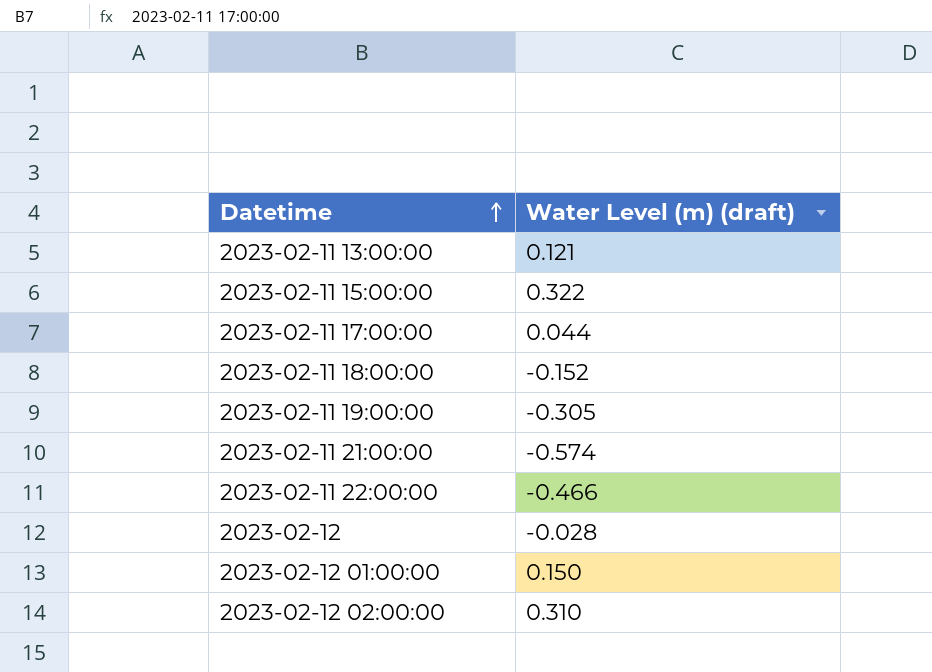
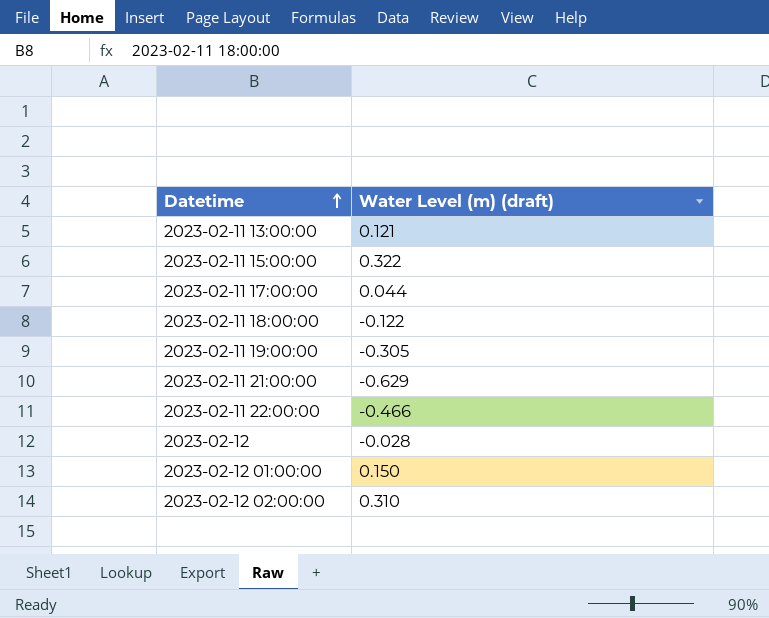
2023-02-11 18:00:00 | Water Level (m) (draft): -0.152 -> -0.122
2023-02-11 21:00:00 | Water Level (m) (draft): -0.574 -> -0.629

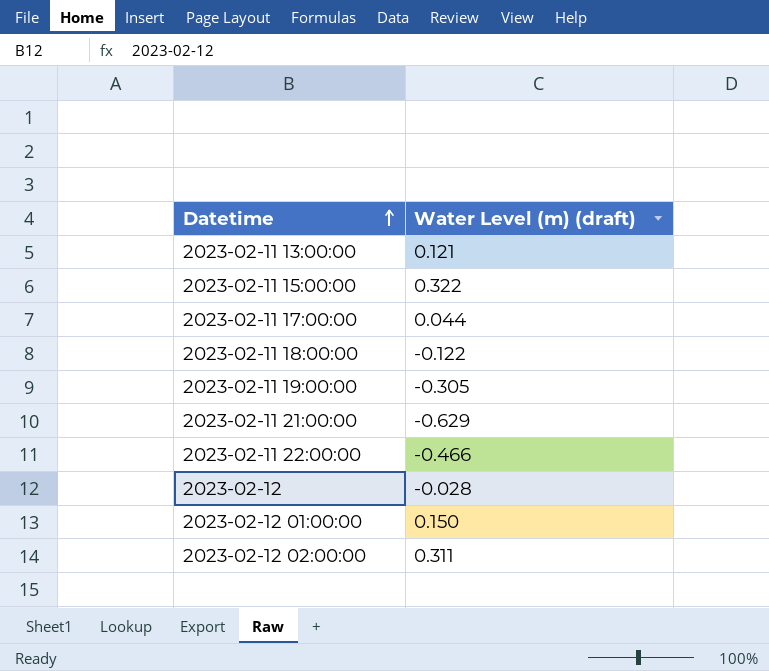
2023-02-12 02:00:00 | Water Level (m) (draft): 0.310 -> 0.311

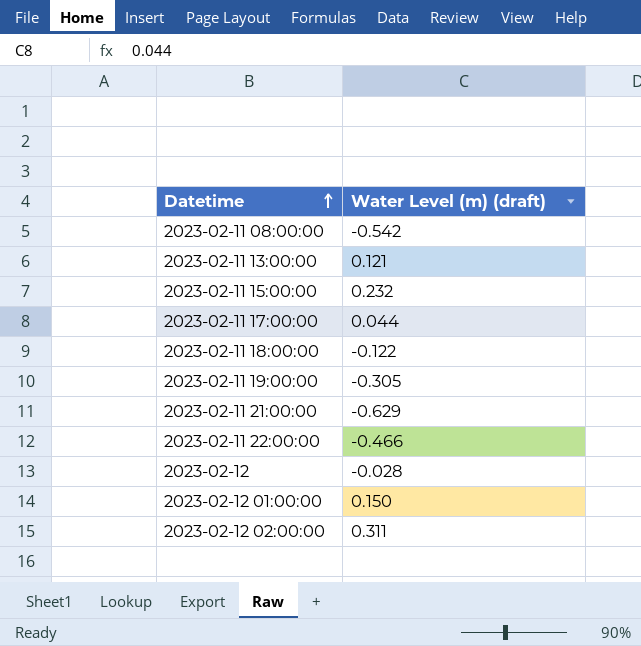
row 2023-02-11 08:00:00: none -> -0.542
2023-02-11 15:00:00 | Water Level (m) (draft): 0.322 -> 0.232

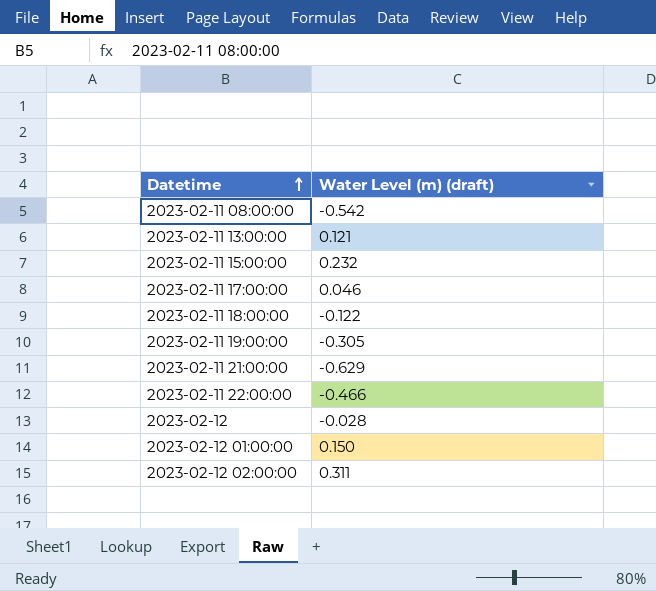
2023-02-11 17:00:00 | Water Level (m) (draft): 0.044 -> 0.046

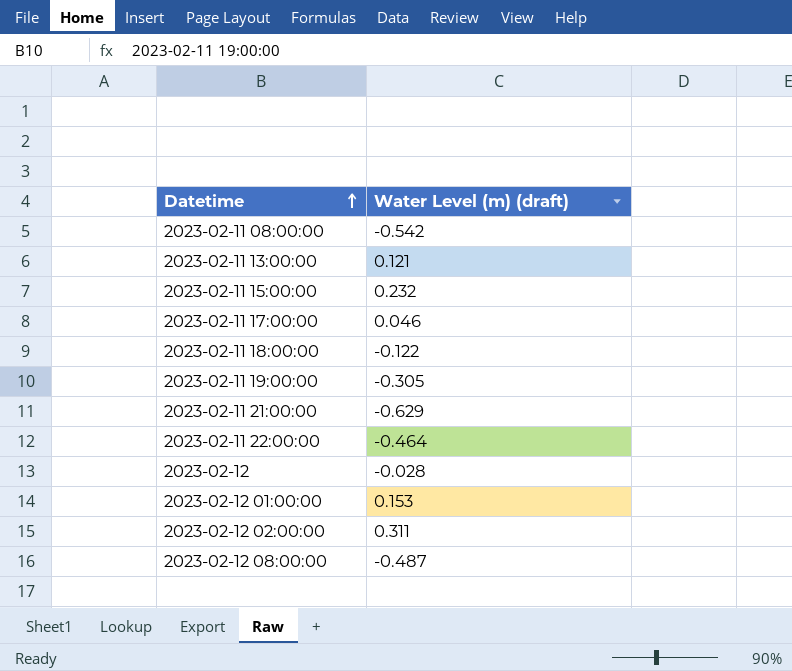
2023-02-11 22:00:00 | Water Level (m) (draft): -0.466 -> -0.464
2023-02-12 01:00:00 | Water Level (m) (draft): 0.150 -> 0.153
row 2023-02-12 08:00:00: none -> -0.487

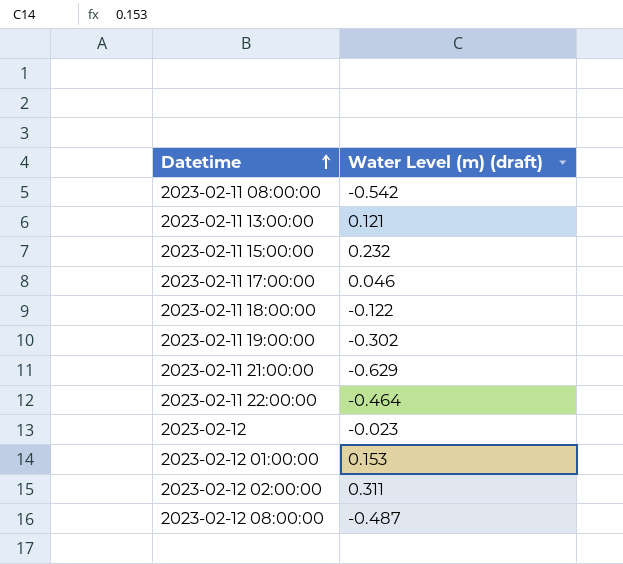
2023-02-11 19:00:00 | Water Level (m) (draft): -0.305 -> -0.302
2023-02-12 | Water Level (m) (draft): -0.028 -> -0.023

